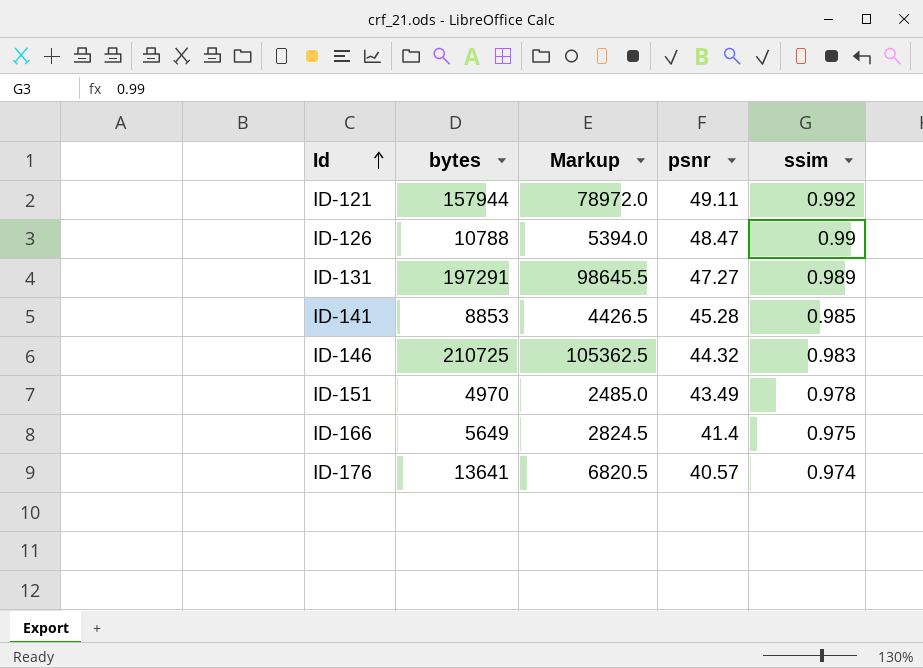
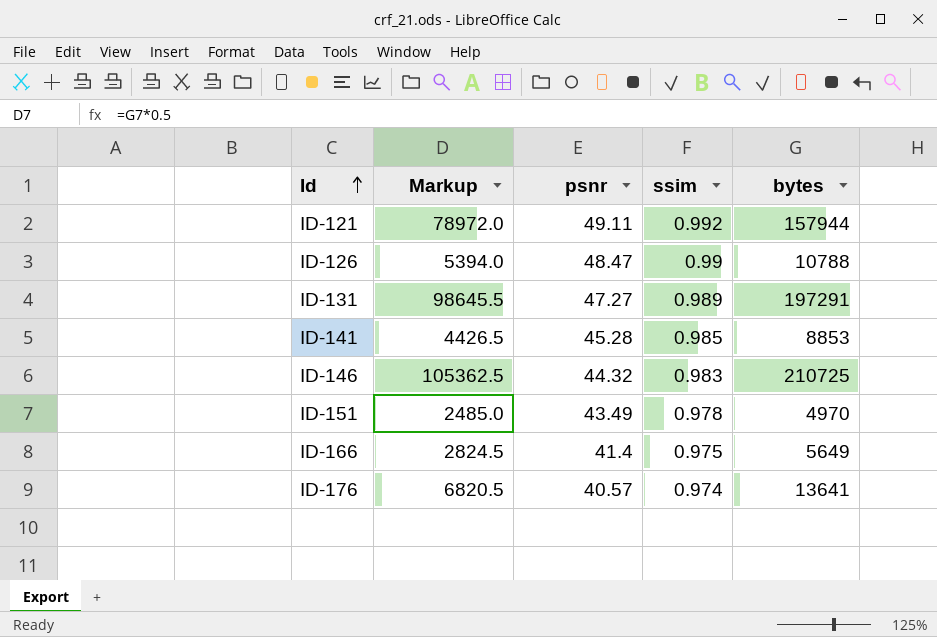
column bytes | position: 2 -> 5

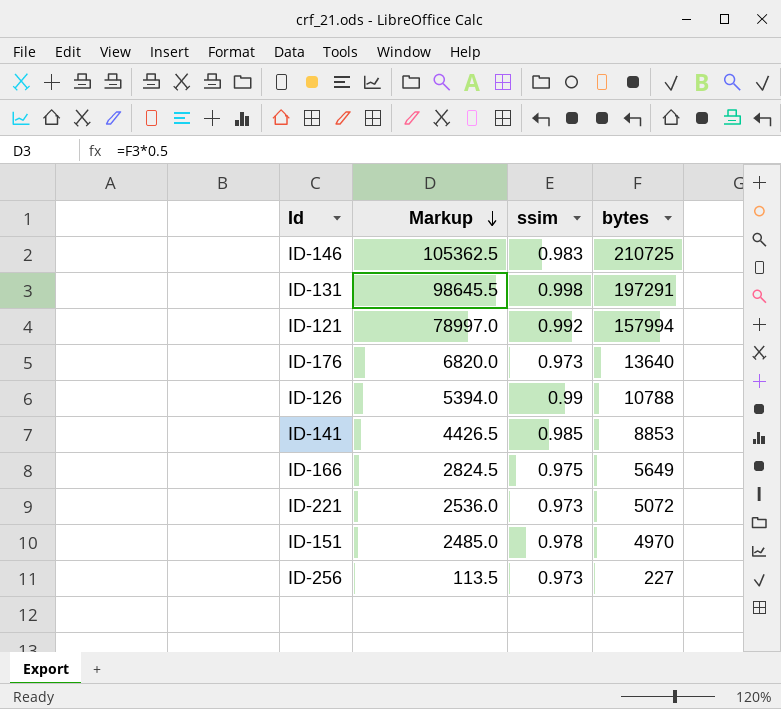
row order: Id ascending -> Markup descending
column psnr | position: 3 -> none
ID-131 | ssim: 0.989 -> 0.998
ID-121 | Markup: 78972.0 -> 78997.0
ID-121 | bytes: 157944 -> 157994
ID-176 | Markup: 6820.5 -> 6820.0
ID-176 | ssim: 0.974 -> 0.973
ID-176 | bytes: 13641 -> 13640
row ID-221: none -> 2536.0 | 0.973 | 5072
row ID-256: none -> 113.5 | 0.973 | 227

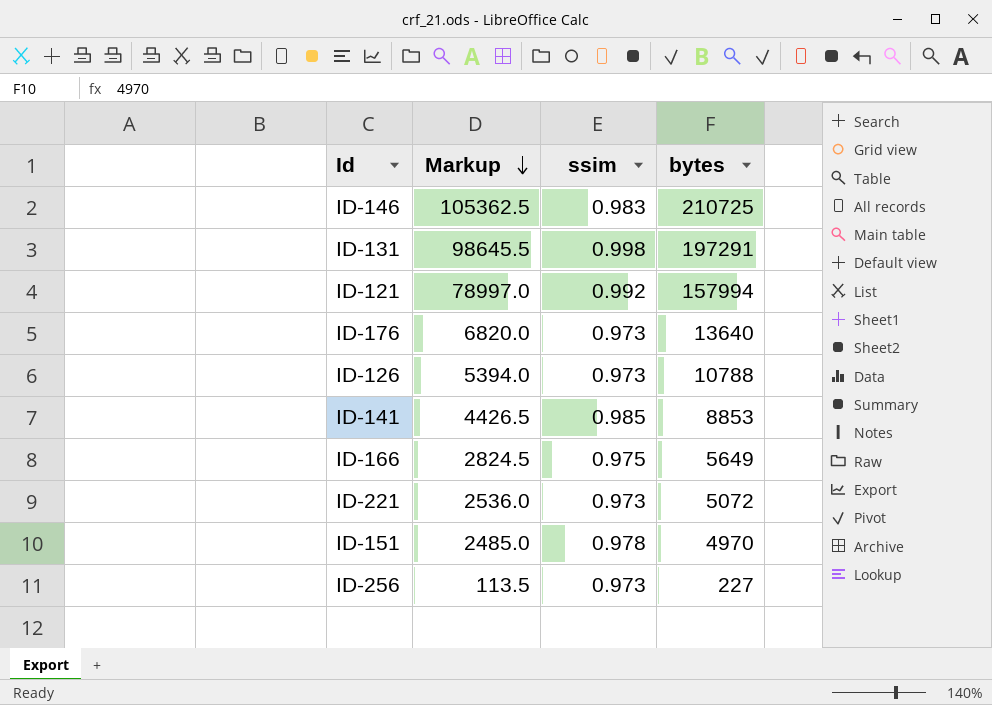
ID-126 | ssim: 0.99 -> 0.973

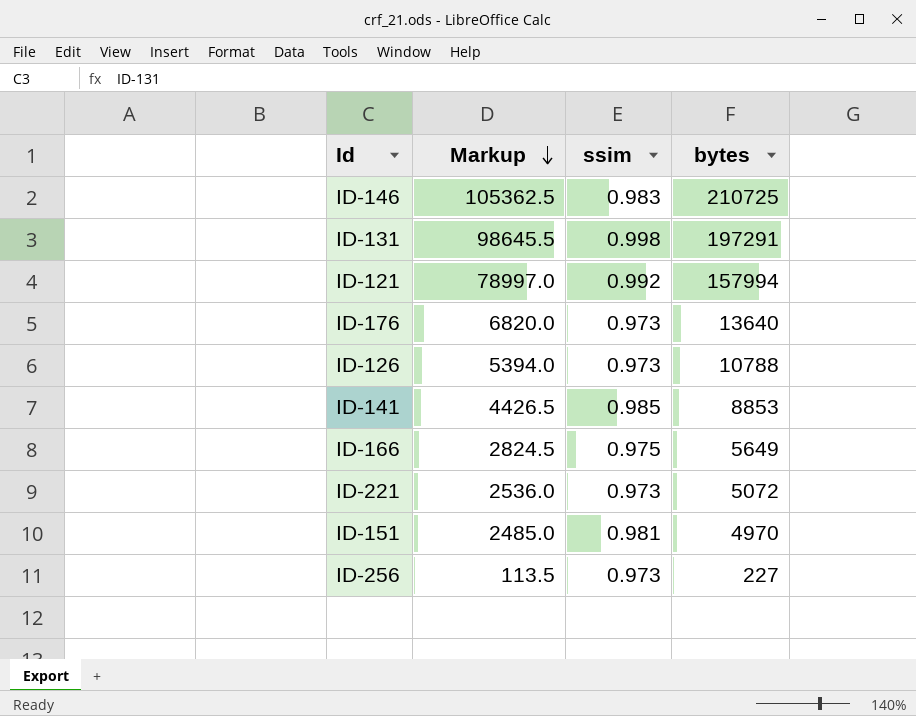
ID-151 | ssim: 0.978 -> 0.981

